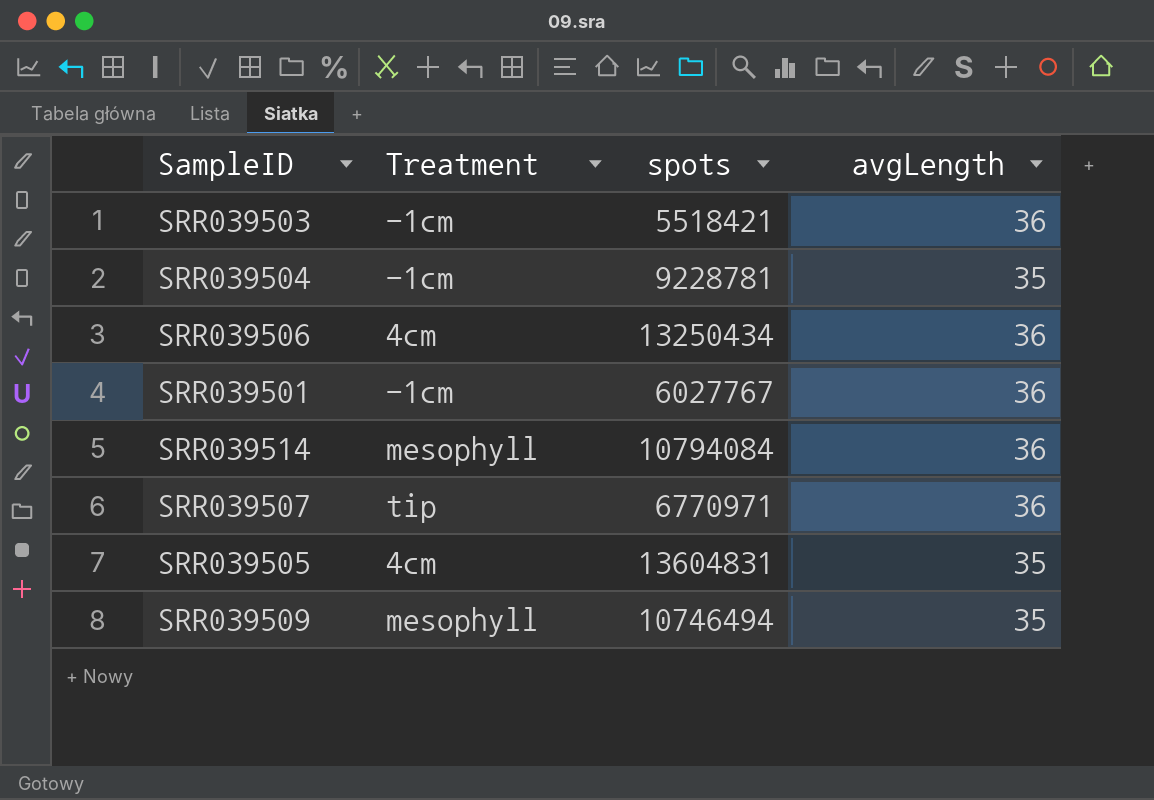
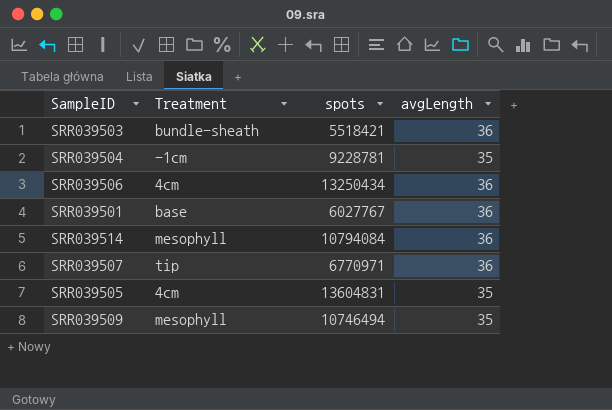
SRR039503 | Treatment: -1cm -> bundle-sheath
SRR039501 | Treatment: -1cm -> base

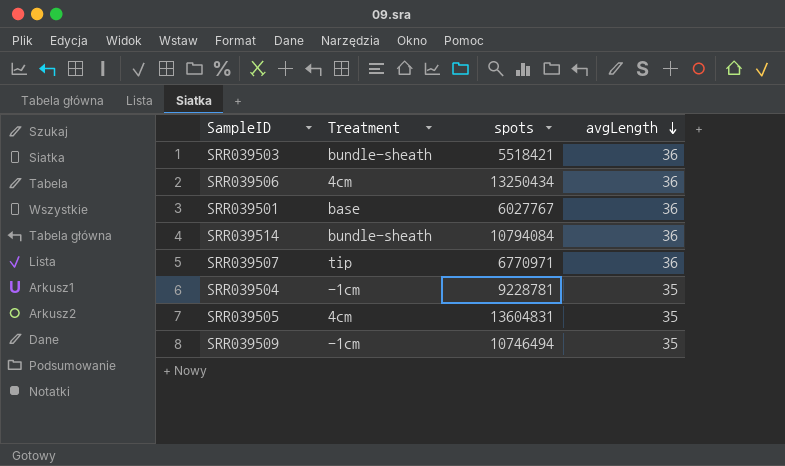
row order: none -> avgLength descending
SRR039514 | Treatment: mesophyll -> bundle-sheath
SRR039509 | Treatment: mesophyll -> -1cm

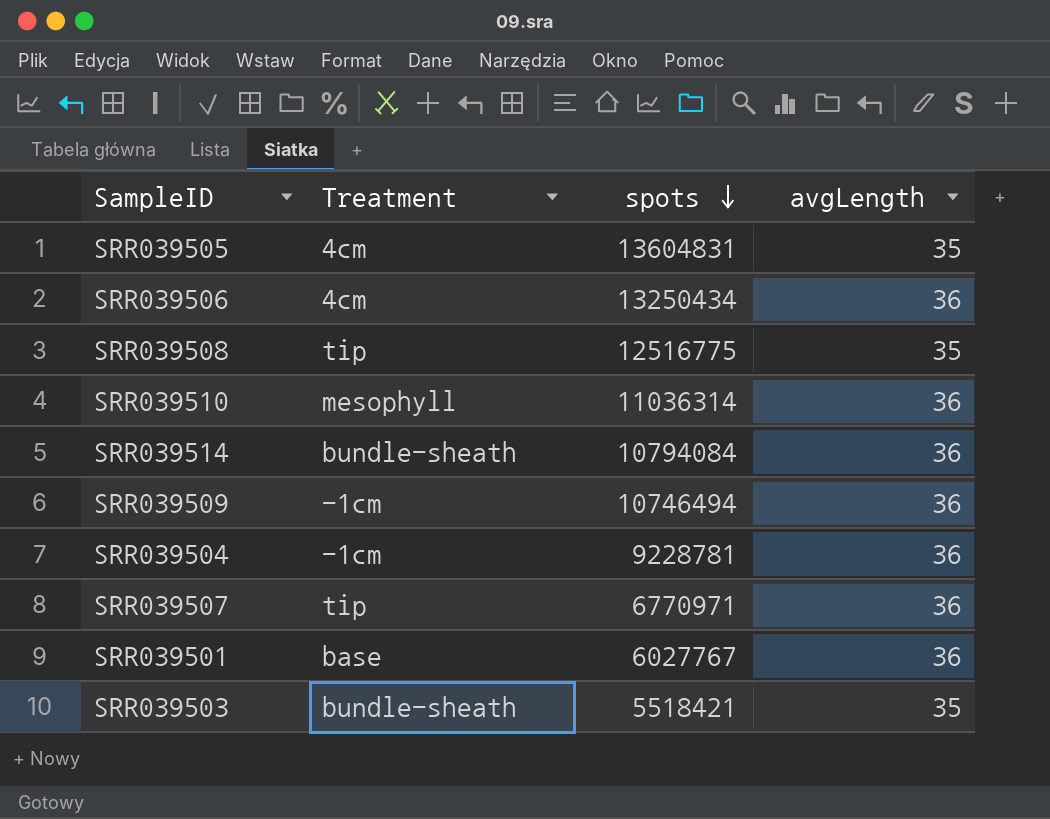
row order: avgLength descending -> spots descending
row SRR039508: none -> tip | 12516775 | 35
row SRR039510: none -> mesophyll | 11036314 | 36
SRR039509 | avgLength: 35 -> 36
SRR039504 | avgLength: 35 -> 36
SRR039503 | avgLength: 36 -> 35

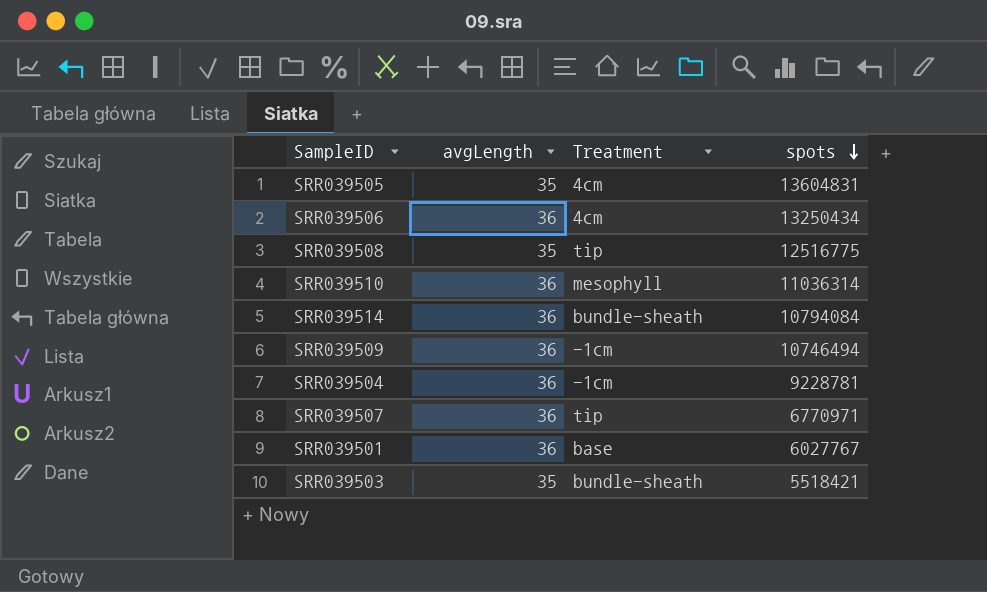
column avgLength | position: 4 -> 2

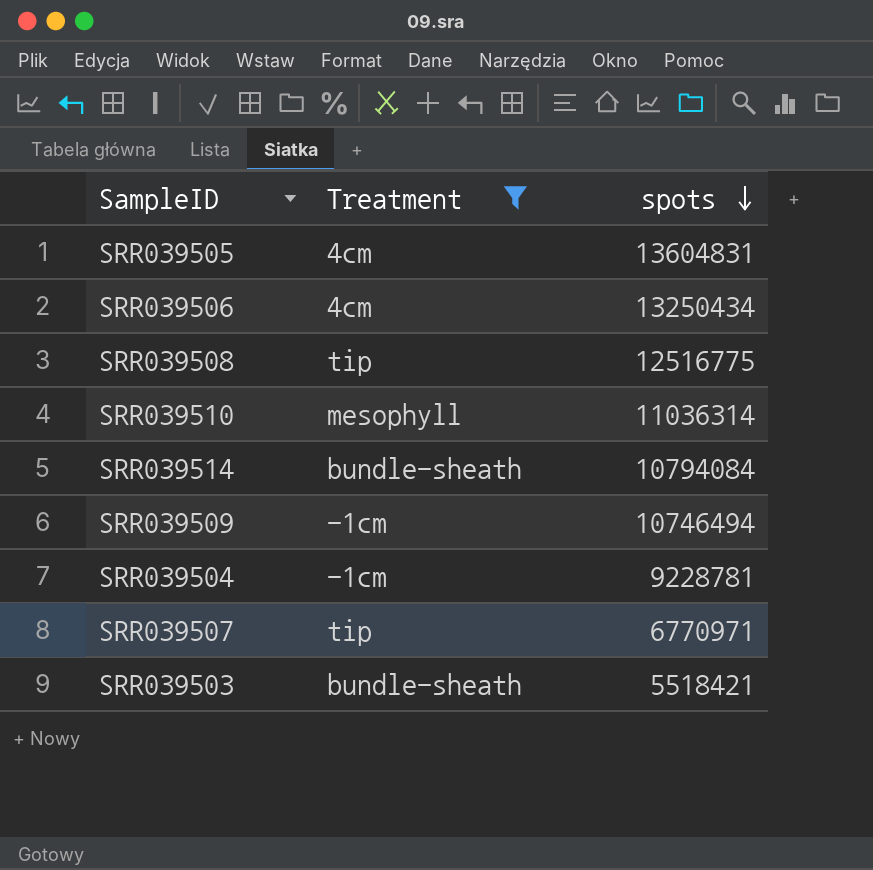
filter: none -> Treatment != base
column avgLength | position: 2 -> none

